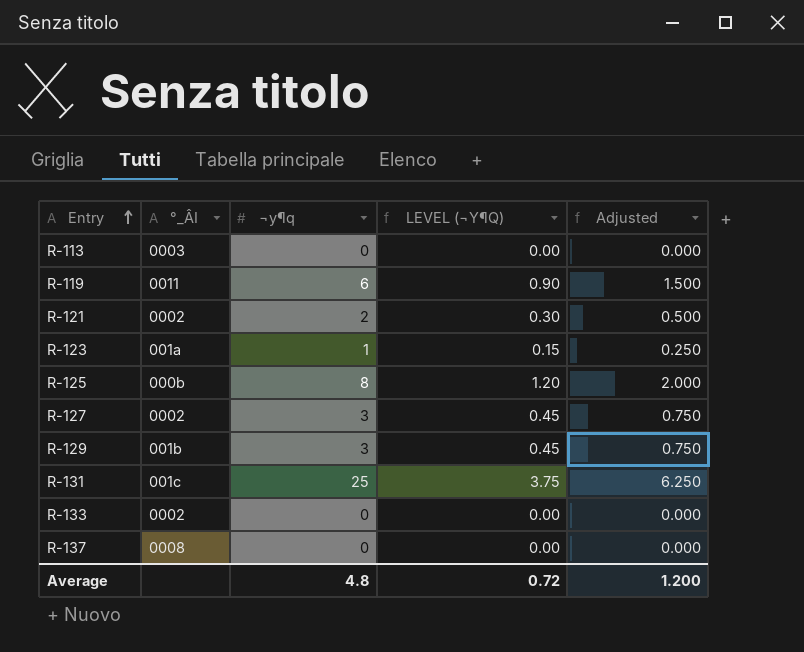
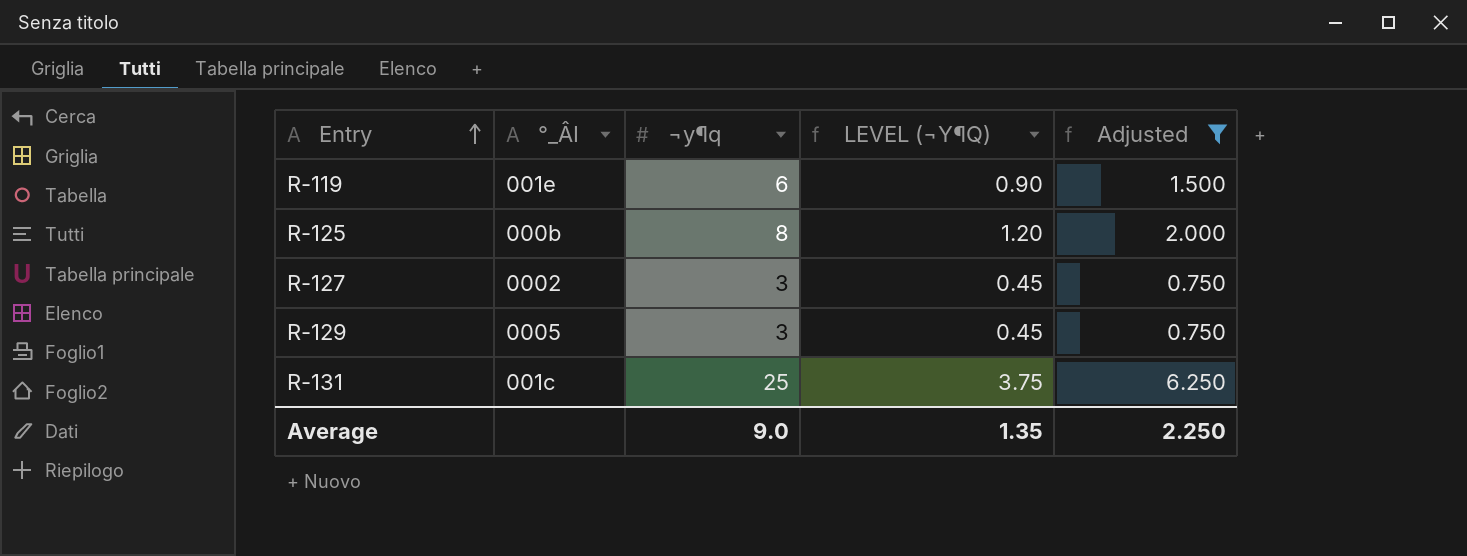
filter: none -> Adjusted >= 0.750
R-119 | °_ÂI: 0011 -> 001e
R-129 | °_ÂI: 001b -> 0005
Average | ¬y¶q: 4.8 -> 9.0
Average | LEVEL (¬Y¶Q): 0.72 -> 1.35
Average | Adjusted: 1.200 -> 2.250

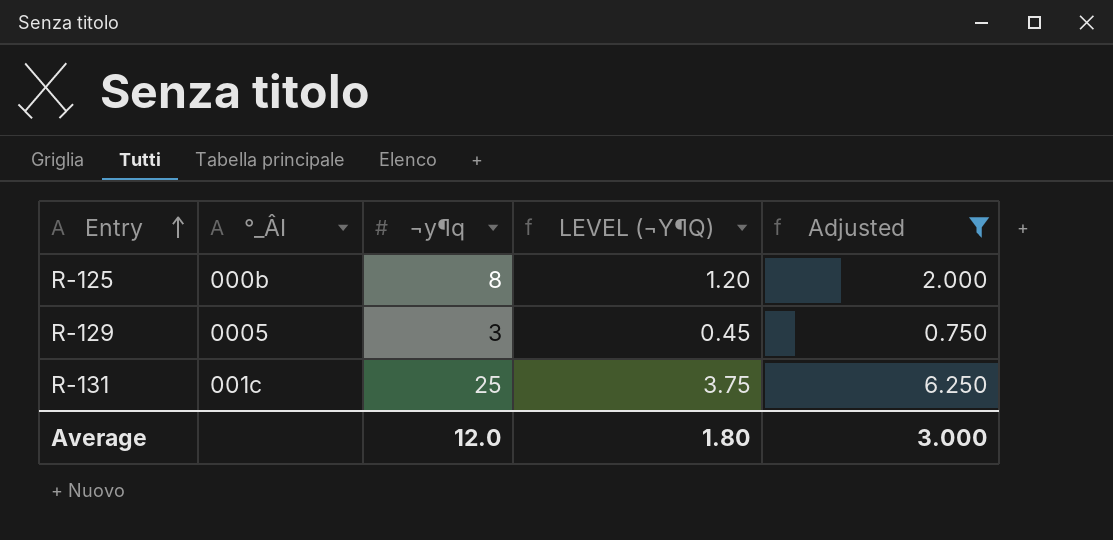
row R-119: 001e | 6 | 0.90 | 1.500 -> none
row R-127: 0002 | 3 | 0.45 | 0.750 -> none
Average | ¬y¶q: 9.0 -> 12.0
Average | LEVEL (¬Y¶Q): 1.35 -> 1.80
Average | Adjusted: 2.250 -> 3.000

